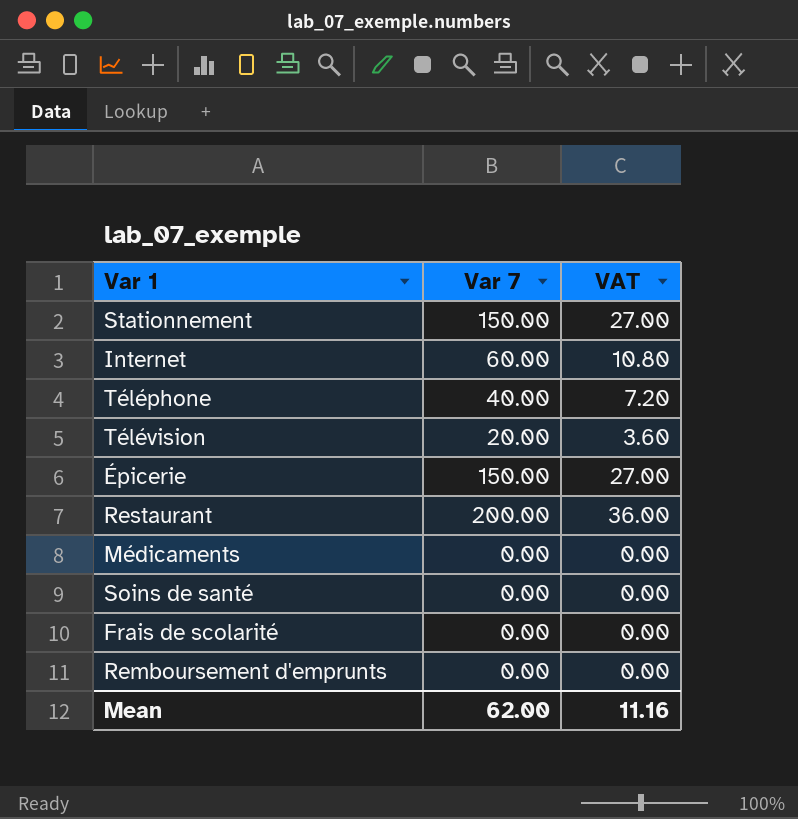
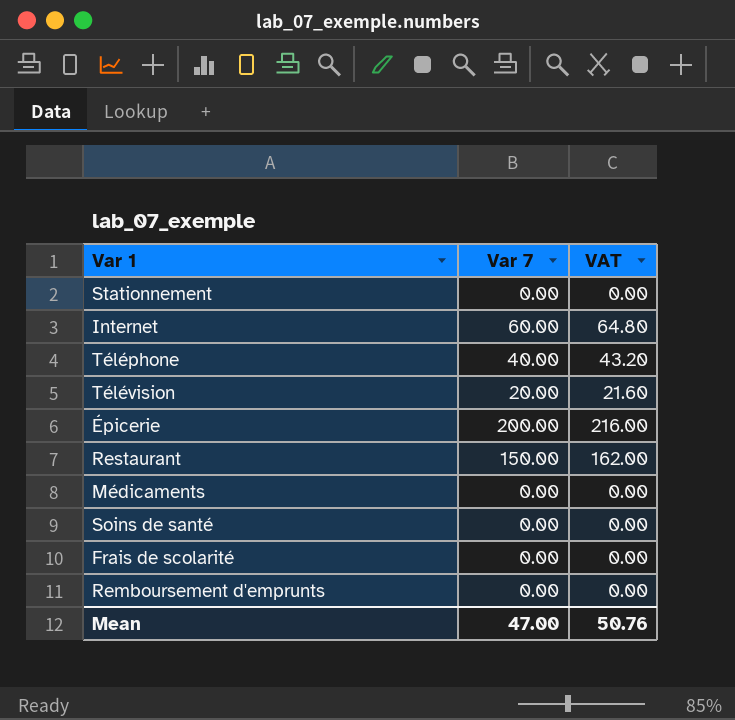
column VAT | formula: [Var 7] * 0.18 -> [Var 7] * 1.08
Stationnement | Var 7: 150.00 -> 0.00
Épicerie | Var 7: 150.00 -> 200.00
Restaurant | Var 7: 200.00 -> 150.00
Mean | Var 7: 62.00 -> 47.00
Mean | VAT: 11.16 -> 50.76

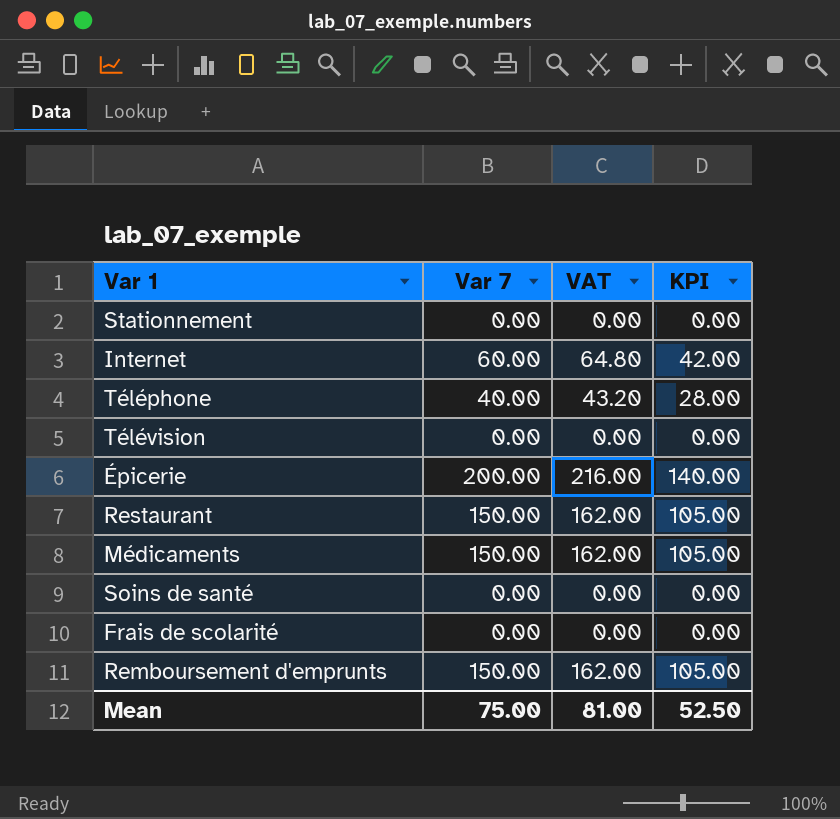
column KPI | formula: none -> [Var 7] * 0.7
Télévision | Var 7: 20.00 -> 0.00
Télévision | VAT: 21.60 -> 0.00
Médicaments | Var 7: 0.00 -> 150.00
Médicaments | VAT: 0.00 -> 162.00
Remboursement d'emprunts | Var 7: 0.00 -> 150.00
Remboursement d'emprunts | VAT: 0.00 -> 162.00
Mean | Var 7: 47.00 -> 75.00
Mean | VAT: 50.76 -> 81.00

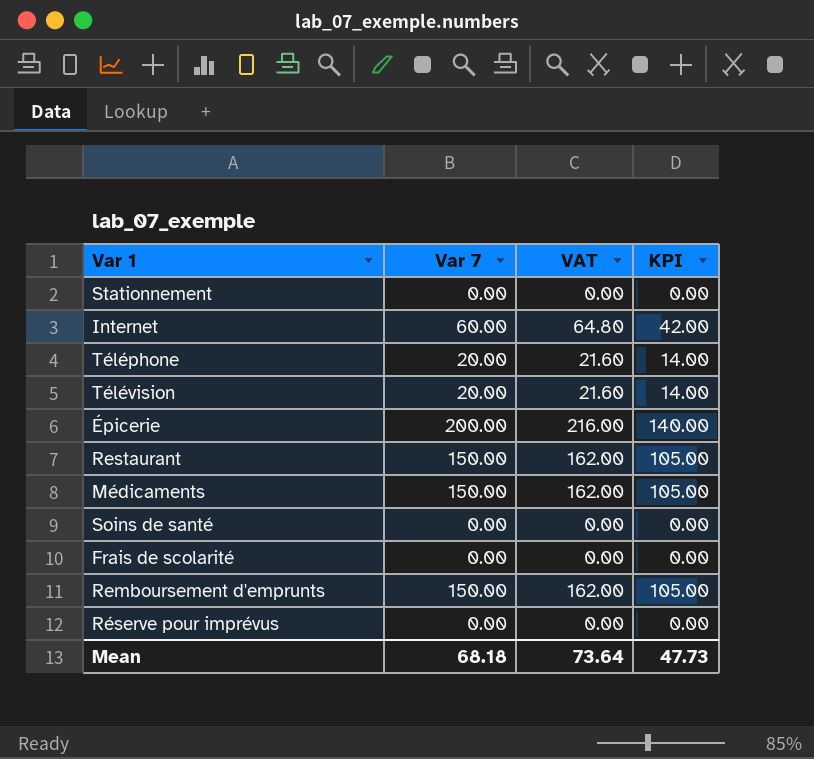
Téléphone | Var 7: 40.00 -> 20.00
Téléphone | VAT: 43.20 -> 21.60
Téléphone | KPI: 28.00 -> 14.00
Télévision | Var 7: 0.00 -> 20.00
Télévision | VAT: 0.00 -> 21.60
Télévision | KPI: 0.00 -> 14.00
row Réserve pour imprévus: none -> 0.00 | 0.00 | 0.00
Mean | Var 7: 75.00 -> 68.18
Mean | VAT: 81.00 -> 73.64
Mean | KPI: 52.50 -> 47.73

